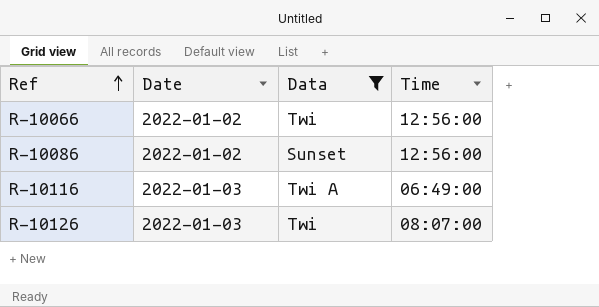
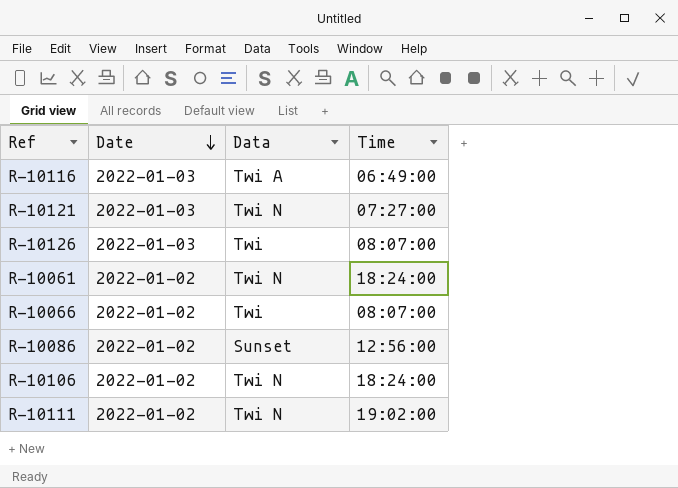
filter: Data != Twi N -> none
row order: Ref ascending -> Date descending
R-10066 | Time: 12:56:00 -> 08:07:00

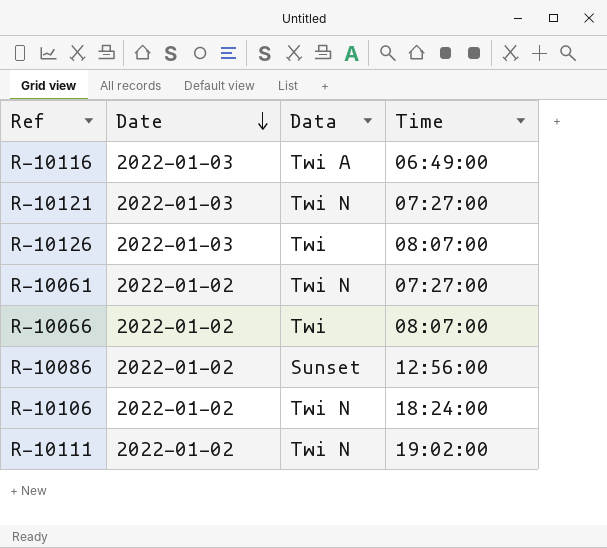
R-10061 | Time: 18:24:00 -> 07:27:00

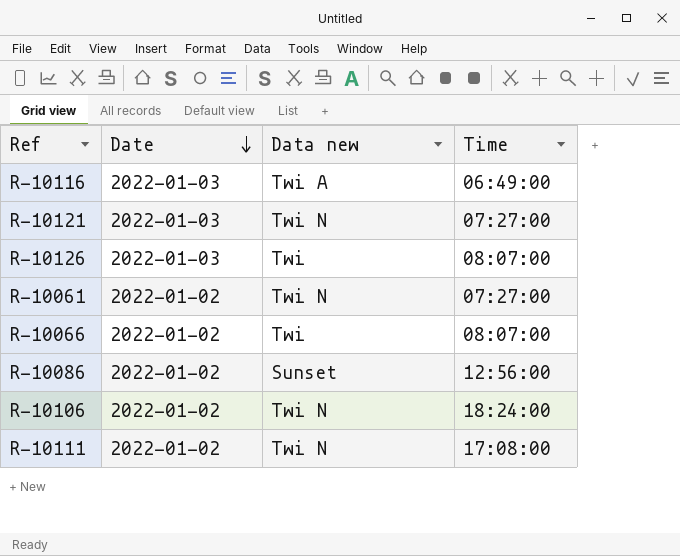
column name: Data -> Data new
R-10111 | Time: 19:02:00 -> 17:08:00

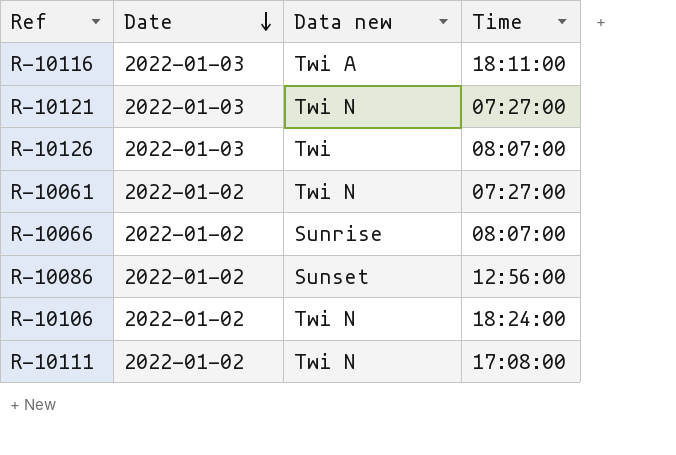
R-10116 | Time: 06:49:00 -> 18:11:00
R-10066 | Data new: Twi -> Sunrise

